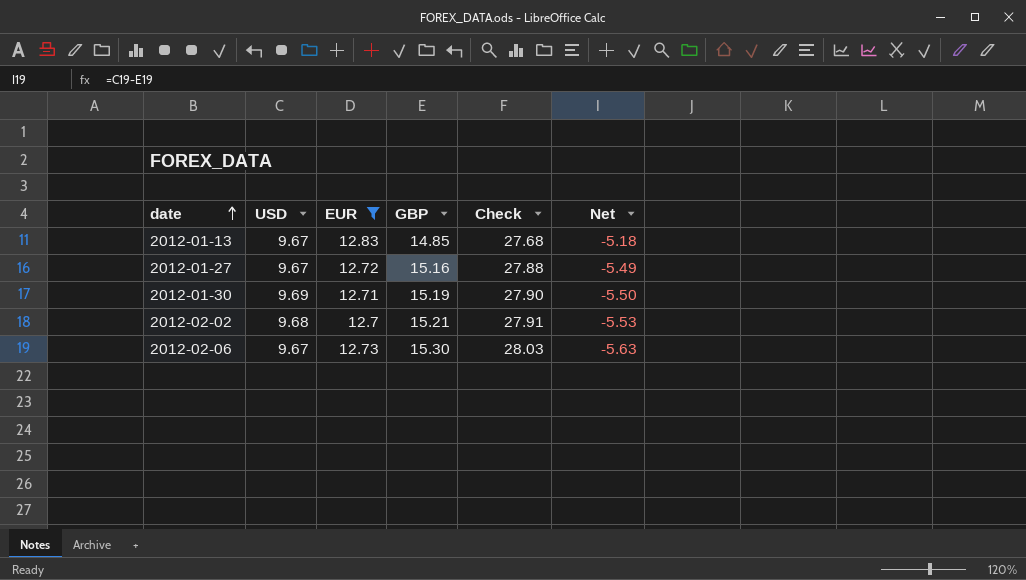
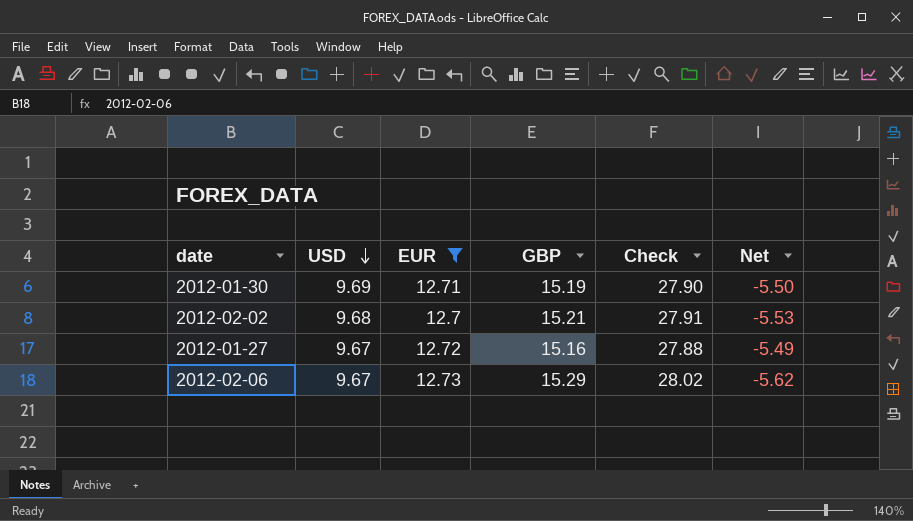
row order: date ascending -> USD descending
row 2012-01-13: 9.67 | 12.83 | 14.85 | 27.68 | -5.18 -> none
2012-02-06 | GBP: 15.30 -> 15.29
2012-02-06 | Check: 28.03 -> 28.02
2012-02-06 | Net: -5.63 -> -5.62

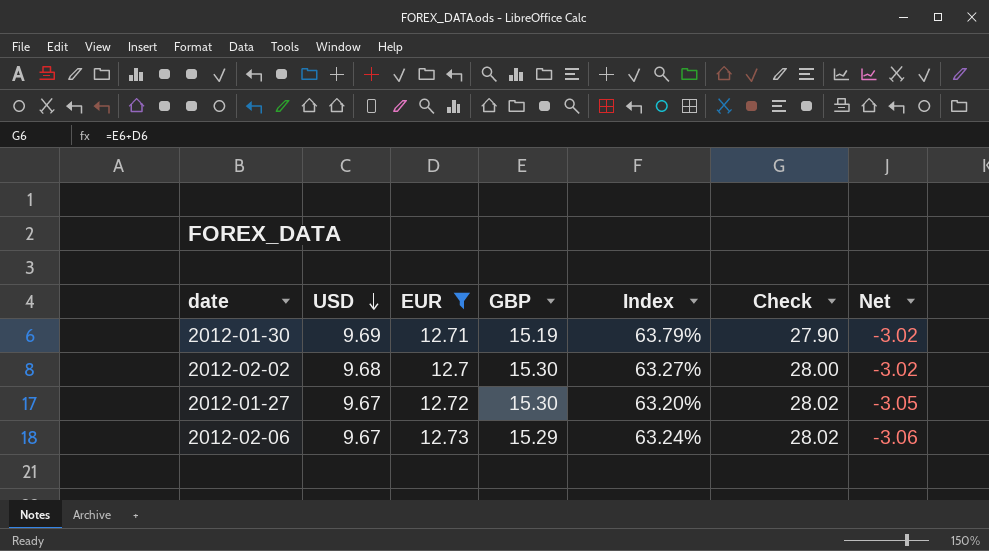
column Index | formula: none -> [USD] / [GBP]
column Net | formula: [USD] - [GBP] -> [USD] - [EUR]
2012-02-02 | GBP: 15.21 -> 15.30
2012-02-02 | Check: 27.91 -> 28.00
2012-01-27 | GBP: 15.16 -> 15.30
2012-01-27 | Check: 27.88 -> 28.02

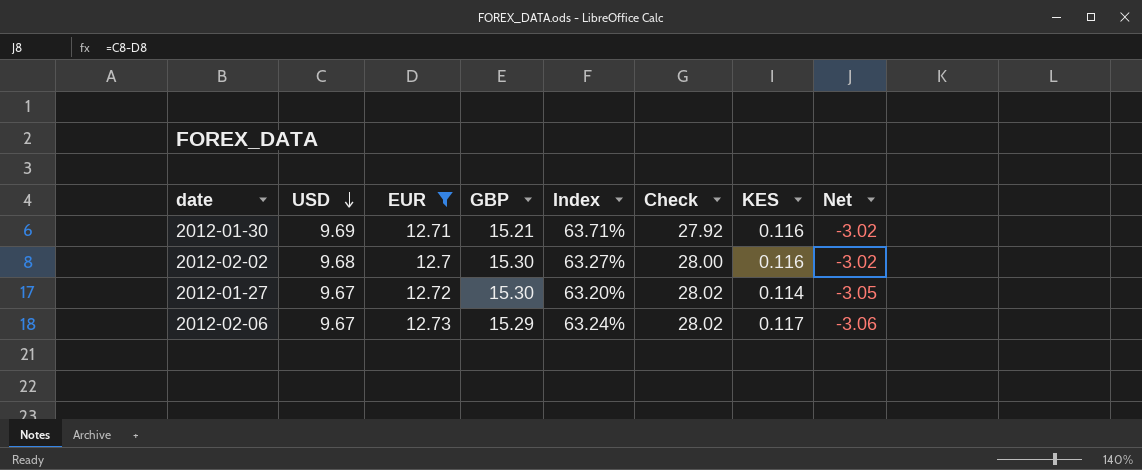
column KES | position: none -> 7
2012-01-30 | GBP: 15.19 -> 15.21
2012-01-30 | Index: 63.79% -> 63.71%
2012-01-30 | Check: 27.90 -> 27.92

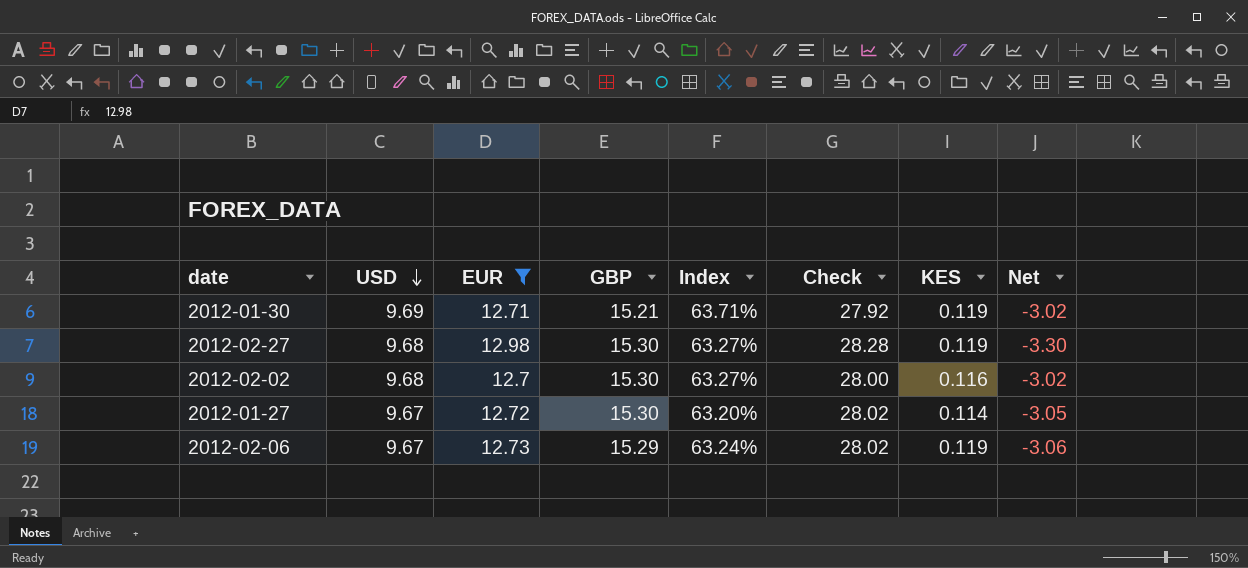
2012-01-30 | KES: 0.116 -> 0.119
row 2012-02-27: none -> 9.68 | 12.98 | 15.30 | 63.27% | 28.28 | 0.119 | -3.30
2012-02-06 | KES: 0.117 -> 0.119

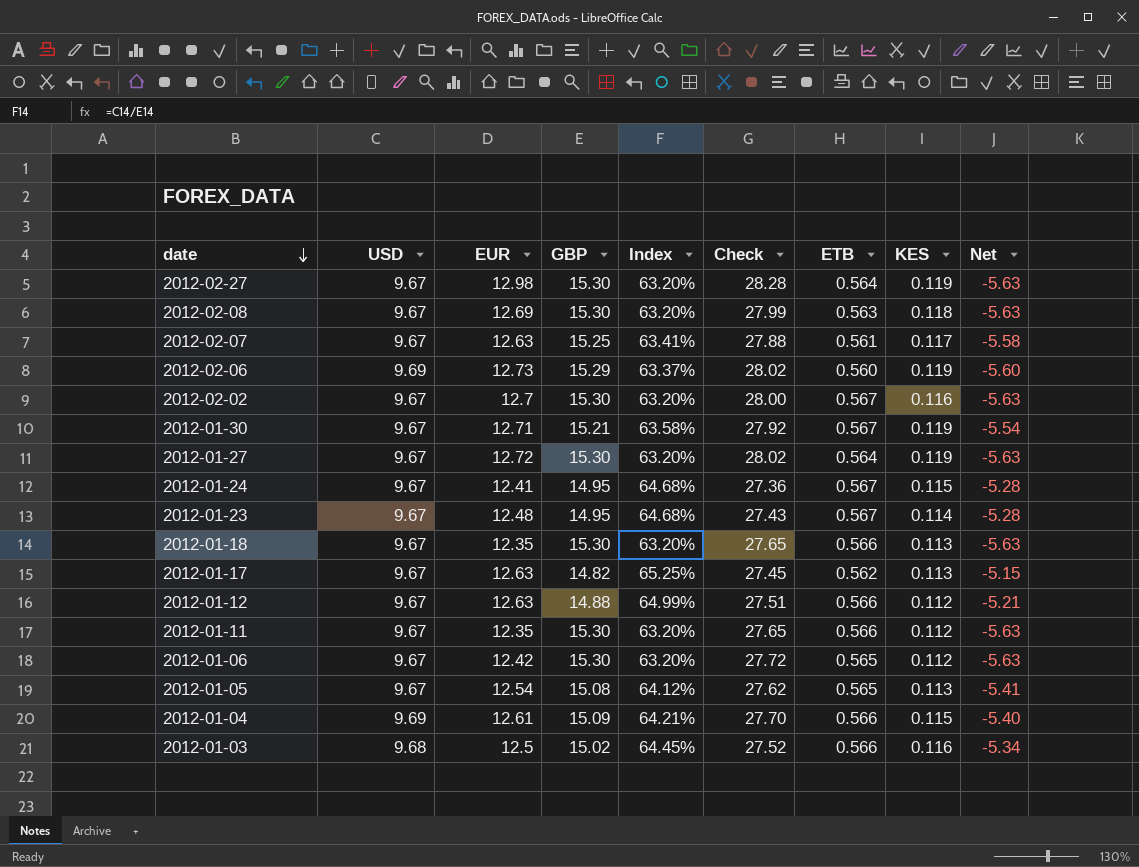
filter: EUR >= 12.7 -> none
row order: USD descending -> date descending
column ETB | position: none -> 7
column Net | formula: [USD] - [EUR] -> [USD] - [GBP]
2012-02-27 | USD: 9.68 -> 9.67
2012-02-27 | Index: 63.27% -> 63.20%
2012-02-06 | USD: 9.67 -> 9.69
2012-02-06 | Index: 63.24% -> 63.37%
2012-02-02 | USD: 9.68 -> 9.67
2012-02-02 | Index: 63.27% -> 63.20%
2012-01-30 | USD: 9.69 -> 9.67
2012-01-30 | Index: 63.71% -> 63.58%
2012-01-27 | KES: 0.114 -> 0.119

